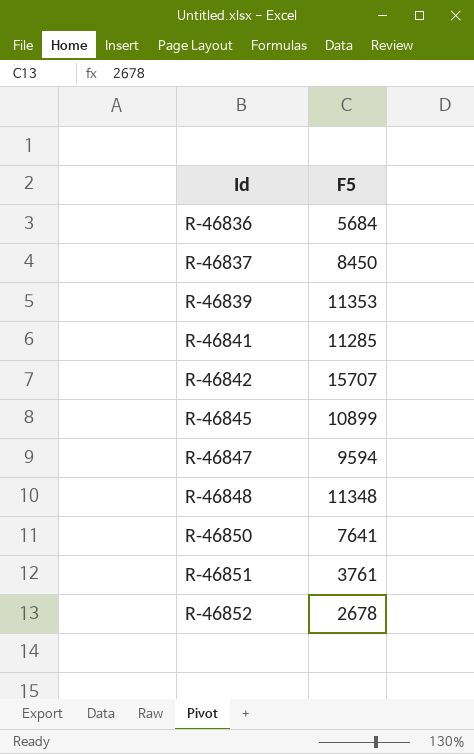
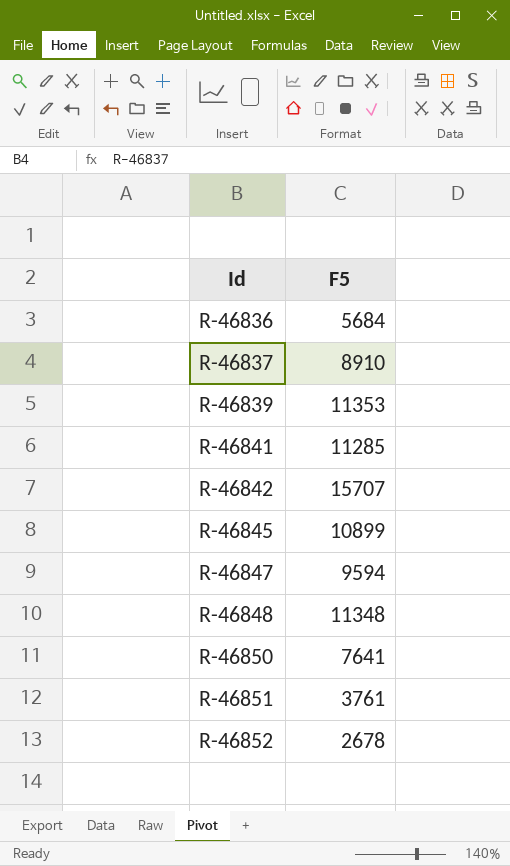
R-46837 | F5: 8450 -> 8910

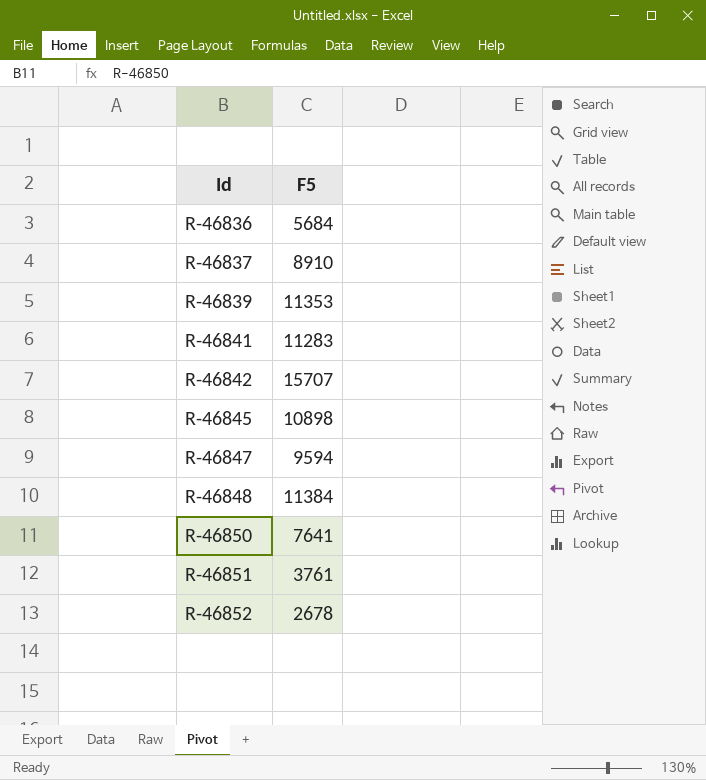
R-46841 | F5: 11285 -> 11283
R-46845 | F5: 10899 -> 10898
R-46848 | F5: 11348 -> 11384

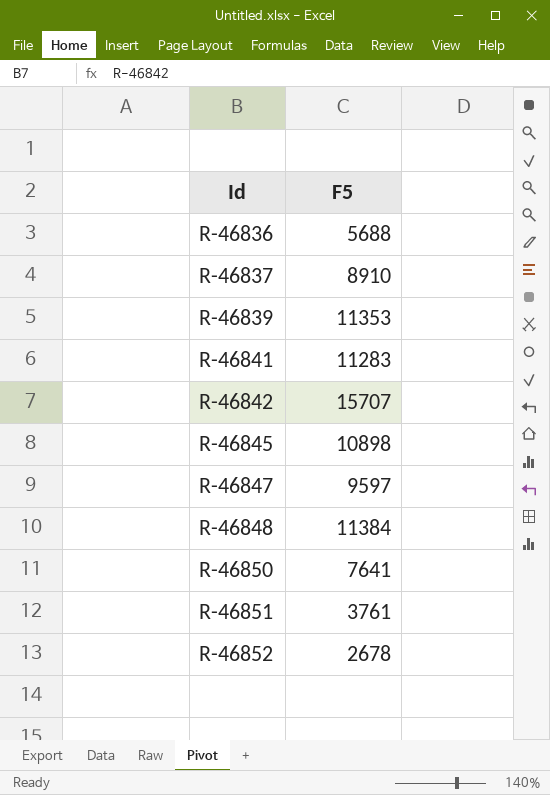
R-46836 | F5: 5684 -> 5688
R-46847 | F5: 9594 -> 9597

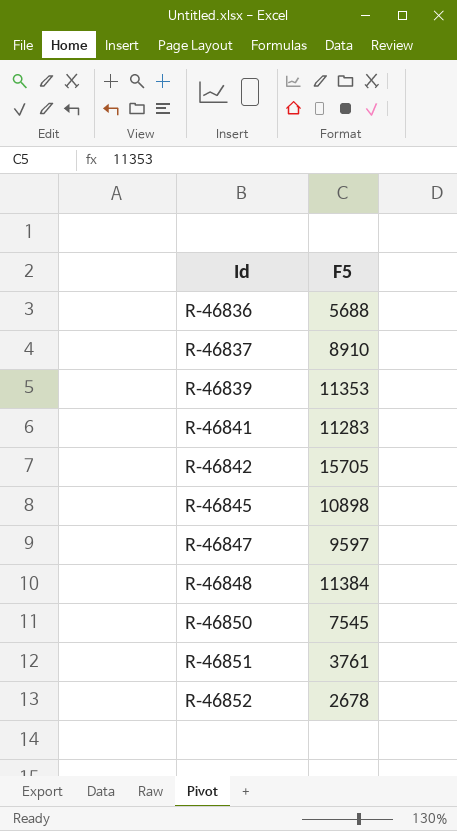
R-46842 | F5: 15707 -> 15705
R-46850 | F5: 7641 -> 7545

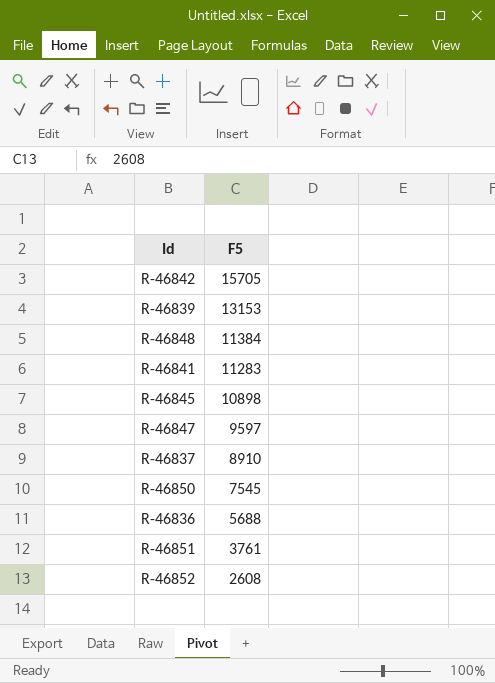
row order: Id ascending -> F5 descending
R-46839 | F5: 11353 -> 13153
R-46852 | F5: 2678 -> 2608

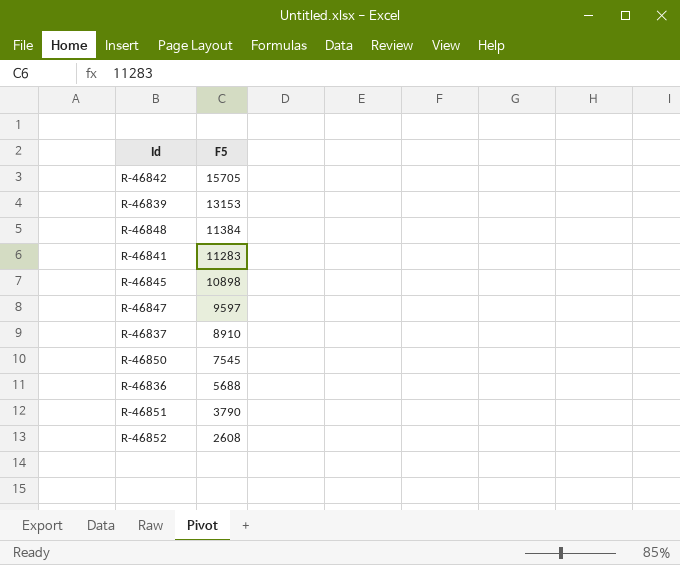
R-46851 | F5: 3761 -> 3790

